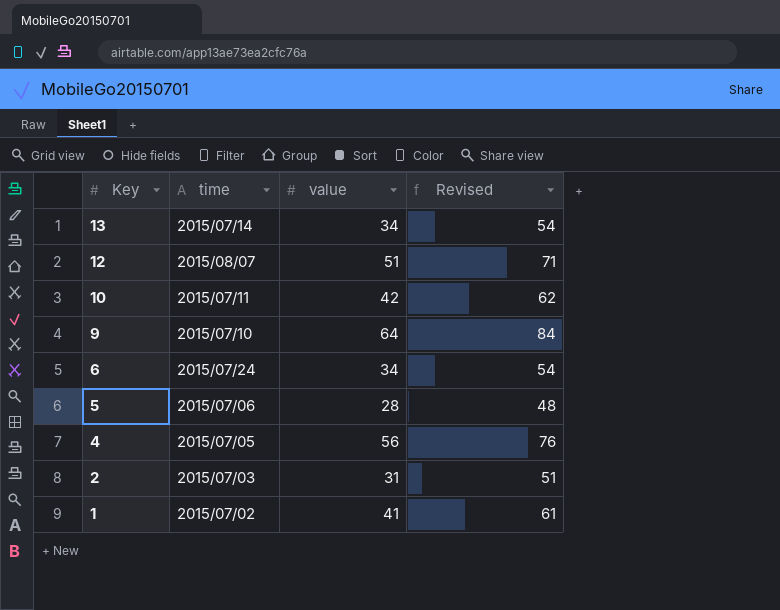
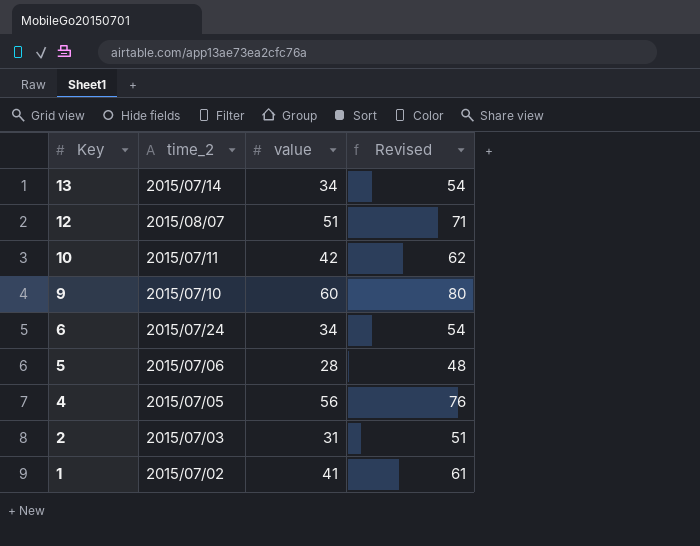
column name: time -> time_2
9 | value: 64 -> 60
9 | Revised: 84 -> 80

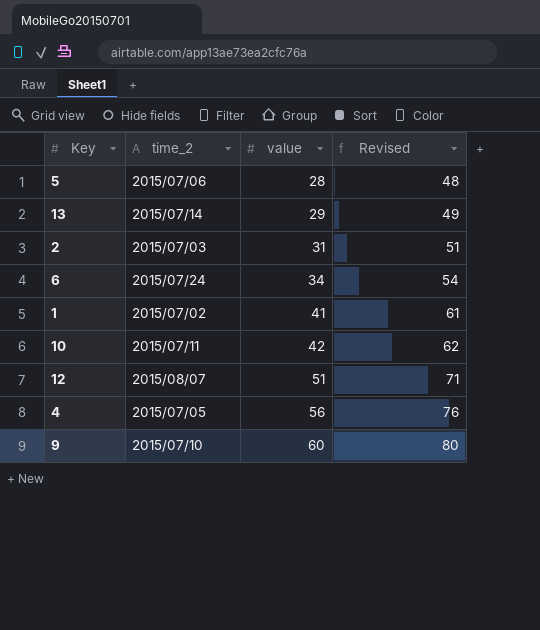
row order: Key descending -> value ascending
13 | value: 34 -> 29
13 | Revised: 54 -> 49

